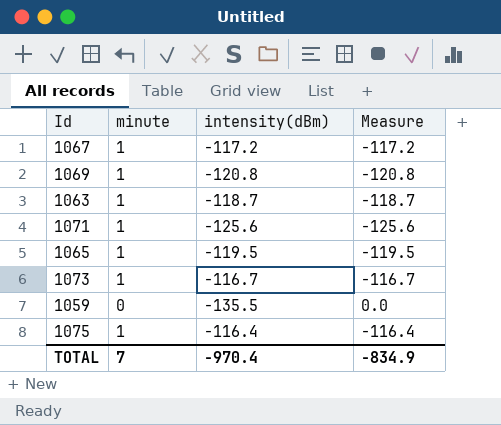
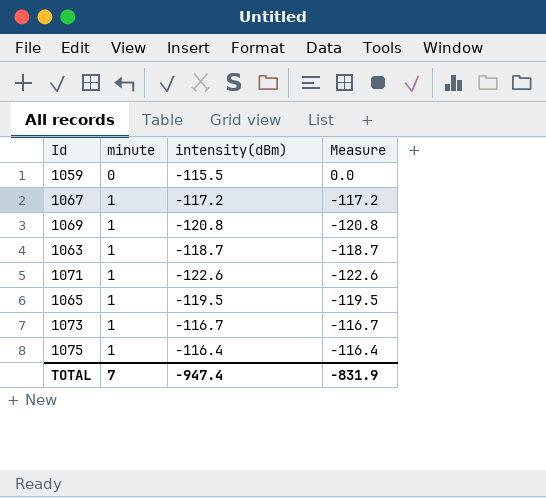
row order: none -> minute ascending
1059 | intensity(dBm): -135.5 -> -115.5
1071 | intensity(dBm): -125.6 -> -122.6
1071 | Measure: -125.6 -> -122.6
TOTAL | intensity(dBm): -970.4 -> -947.4
TOTAL | Measure: -834.9 -> -831.9

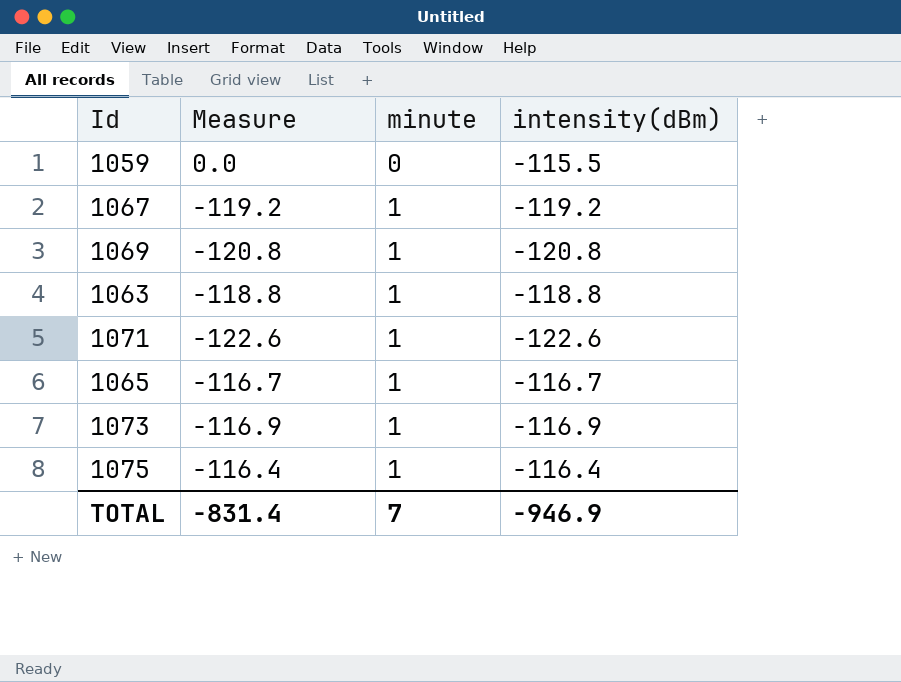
column Measure | position: 4 -> 2
1067 | Measure: -117.2 -> -119.2
1067 | intensity(dBm): -117.2 -> -119.2
1063 | Measure: -118.7 -> -118.8
1063 | intensity(dBm): -118.7 -> -118.8
1065 | Measure: -119.5 -> -116.7
1065 | intensity(dBm): -119.5 -> -116.7
1073 | Measure: -116.7 -> -116.9
1073 | intensity(dBm): -116.7 -> -116.9
TOTAL | Measure: -831.9 -> -831.4
TOTAL | intensity(dBm): -947.4 -> -946.9

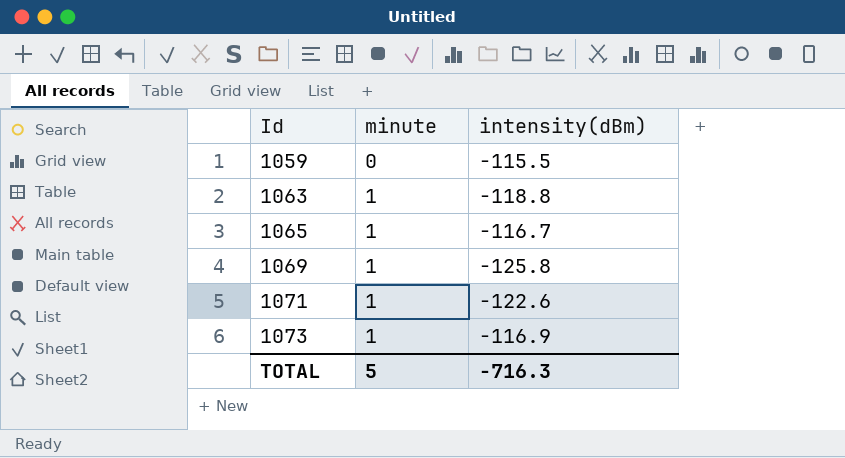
row order: minute ascending -> Id ascending
column Measure | formula: [minute] * [intensity(dBm)] -> none
row 1067: -119.2 | 1 | -119.2 -> none
row 1075: -116.4 | 1 | -116.4 -> none
1069 | intensity(dBm): -120.8 -> -125.8
TOTAL | minute: 7 -> 5
TOTAL | intensity(dBm): -946.9 -> -716.3

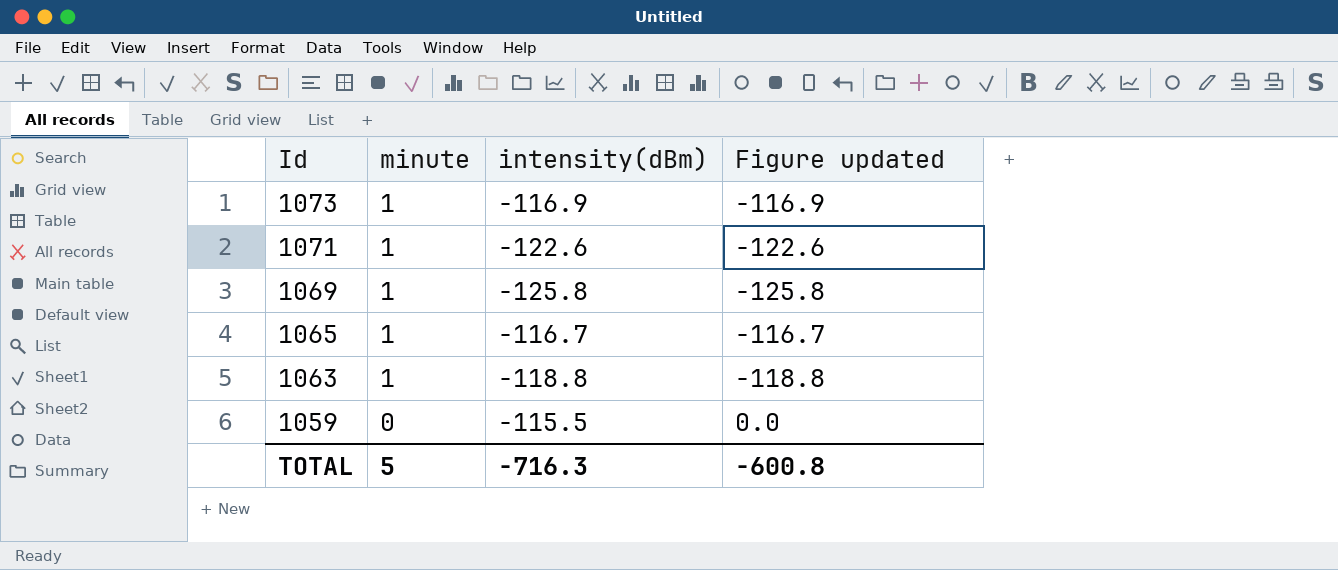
row order: Id ascending -> Id descending
column Figure updated | formula: none -> [minute] * [intensity(dBm)]

